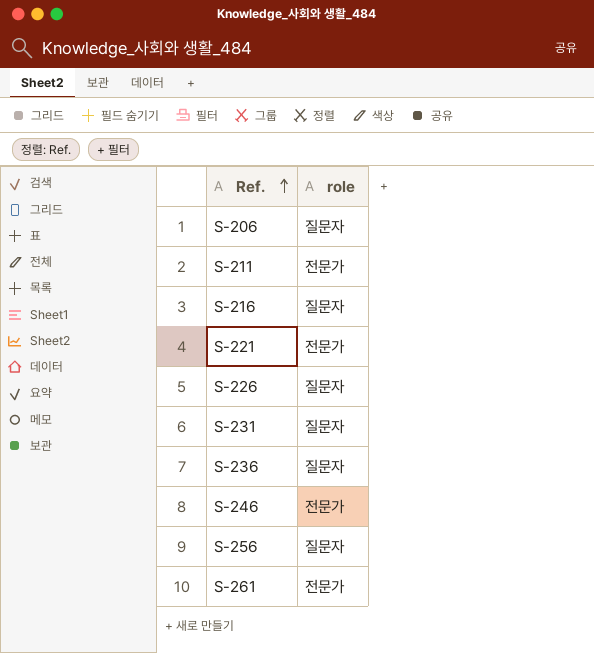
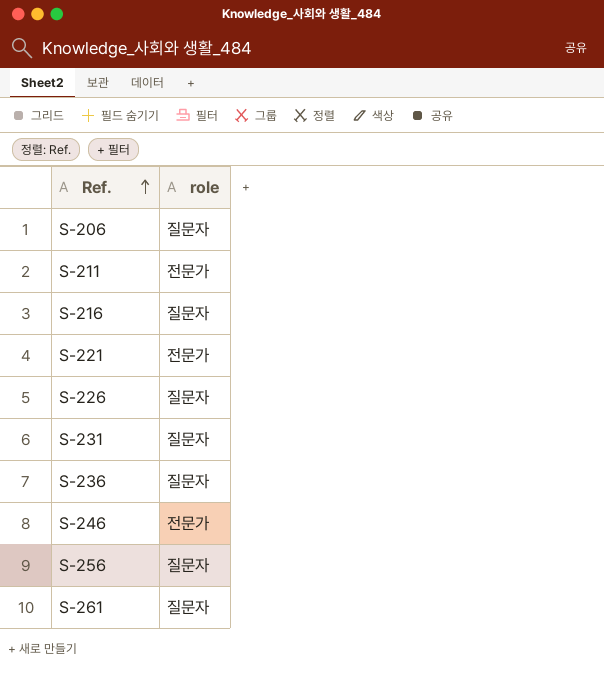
S-261 | role: 전문가 -> 질문자

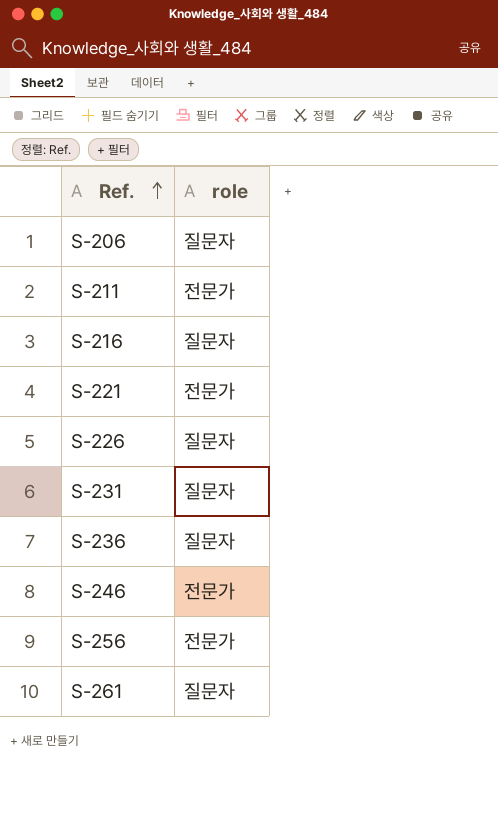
S-256 | role: 질문자 -> 전문가

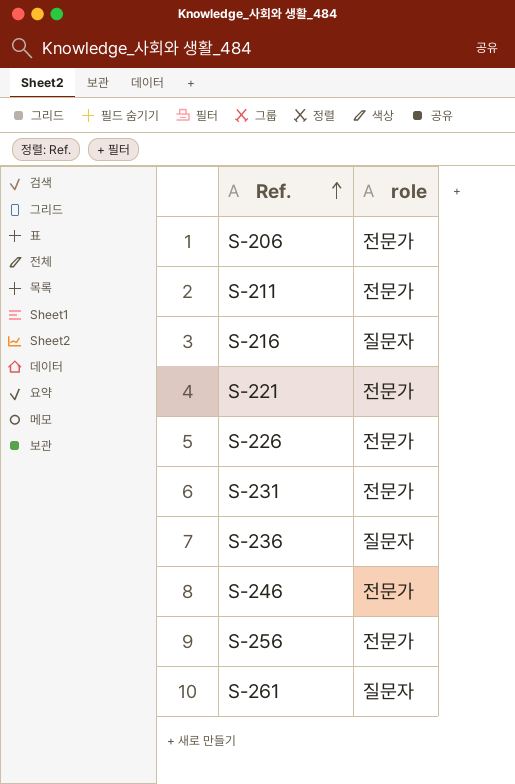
S-206 | role: 질문자 -> 전문가
S-226 | role: 질문자 -> 전문가
S-231 | role: 질문자 -> 전문가

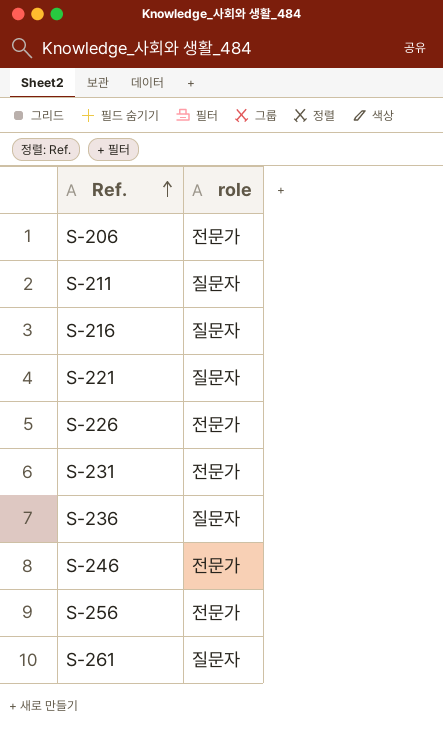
S-211 | role: 전문가 -> 질문자
S-221 | role: 전문가 -> 질문자

